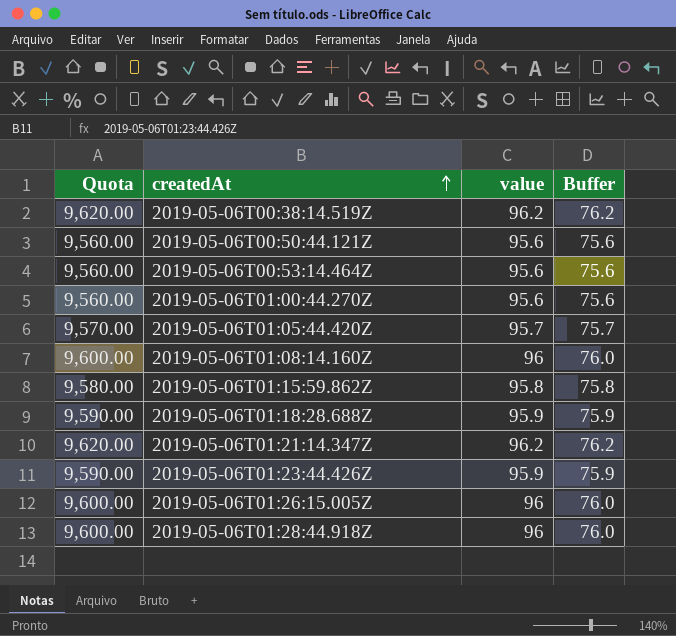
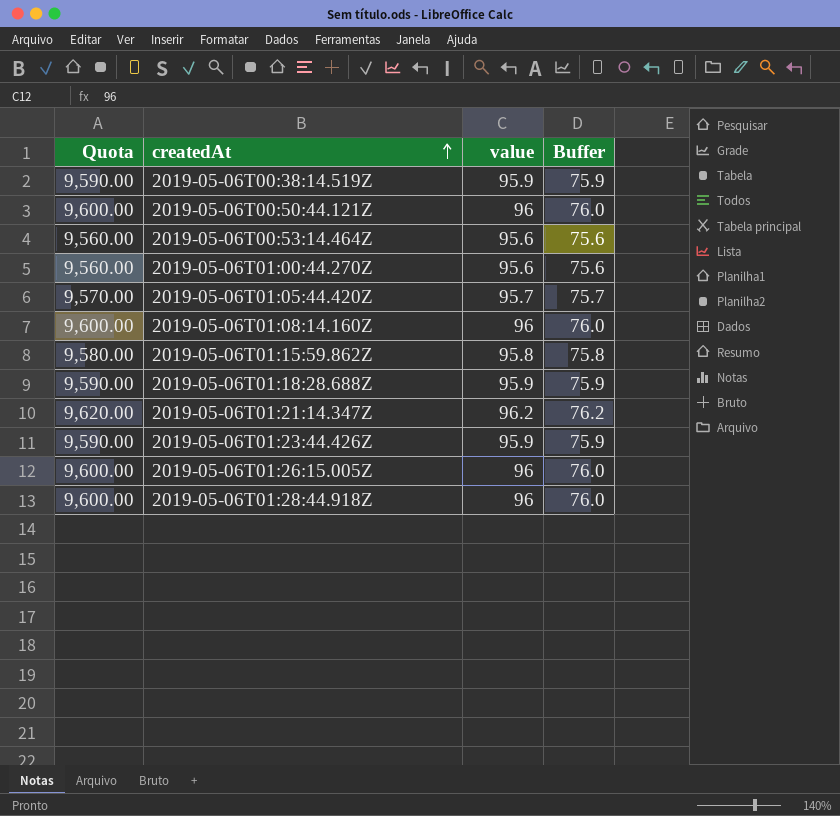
2019-05-06T00:38:14.519Z | Quota: 9,620.00 -> 9,590.00
2019-05-06T00:38:14.519Z | value: 96.2 -> 95.9
2019-05-06T00:38:14.519Z | Buffer: 76.2 -> 75.9
2019-05-06T00:50:44.121Z | Quota: 9,560.00 -> 9,600.00
2019-05-06T00:50:44.121Z | value: 95.6 -> 96
2019-05-06T00:50:44.121Z | Buffer: 75.6 -> 76.0

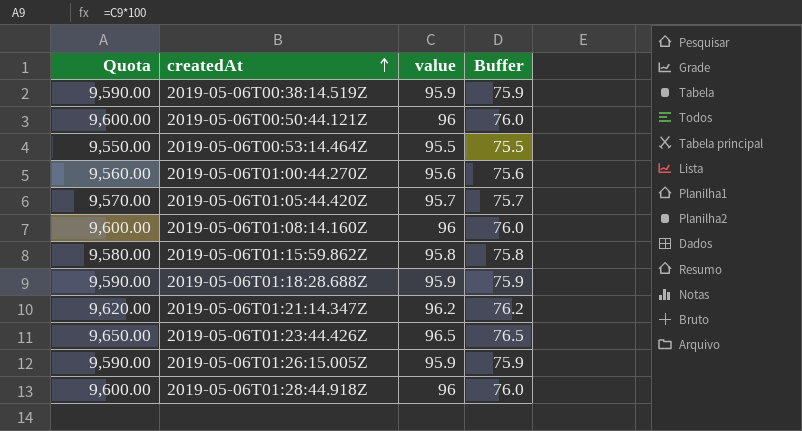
2019-05-06T00:53:14.464Z | Quota: 9,560.00 -> 9,550.00
2019-05-06T00:53:14.464Z | value: 95.6 -> 95.5
2019-05-06T00:53:14.464Z | Buffer: 75.6 -> 75.5
2019-05-06T01:23:44.426Z | Quota: 9,590.00 -> 9,650.00
2019-05-06T01:23:44.426Z | value: 95.9 -> 96.5
2019-05-06T01:23:44.426Z | Buffer: 75.9 -> 76.5
2019-05-06T01:26:15.005Z | Quota: 9,600.00 -> 9,590.00
2019-05-06T01:26:15.005Z | value: 96 -> 95.9
2019-05-06T01:26:15.005Z | Buffer: 76.0 -> 75.9

